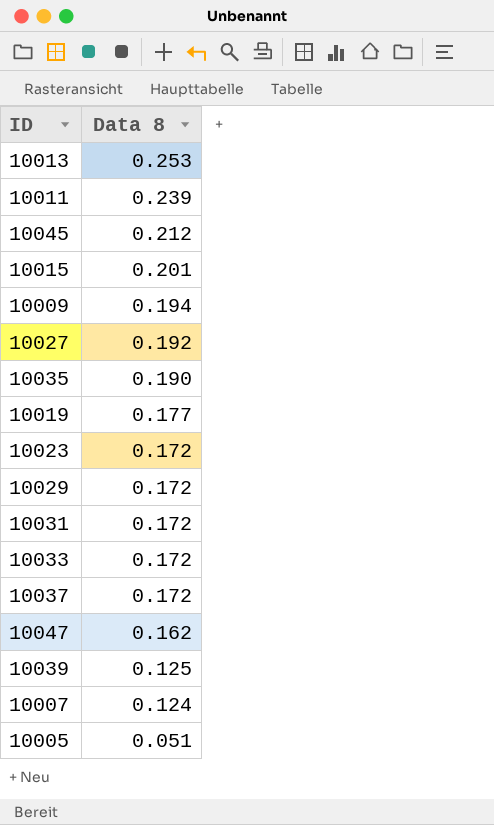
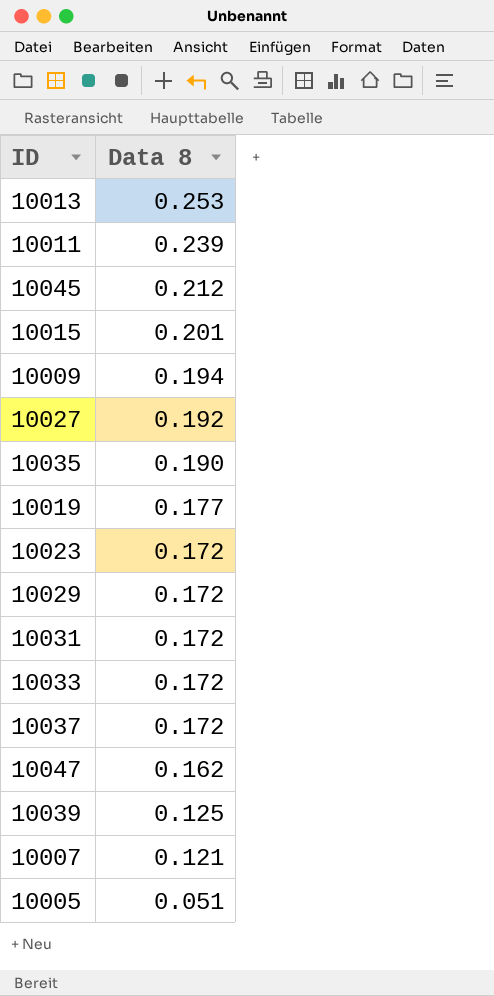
10007 | Data 8: 0.124 -> 0.121

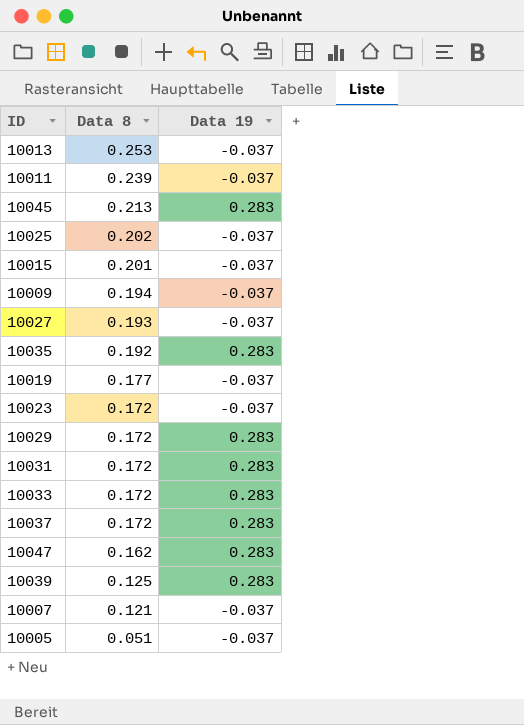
column Data 19 | position: none -> 3
10045 | Data 8: 0.212 -> 0.213
row 10025: none -> 0.202 | -0.037
10027 | Data 8: 0.192 -> 0.193
10035 | Data 8: 0.190 -> 0.192

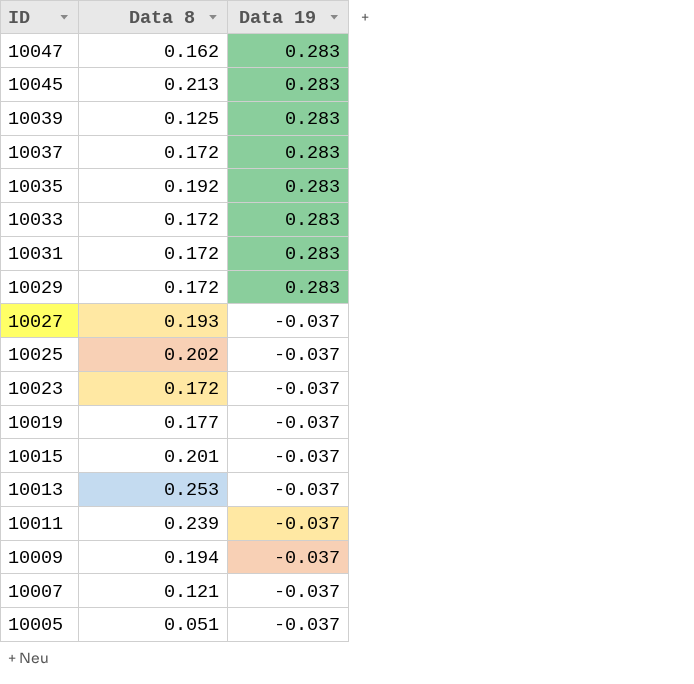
row order: Data 8 descending -> ID descending

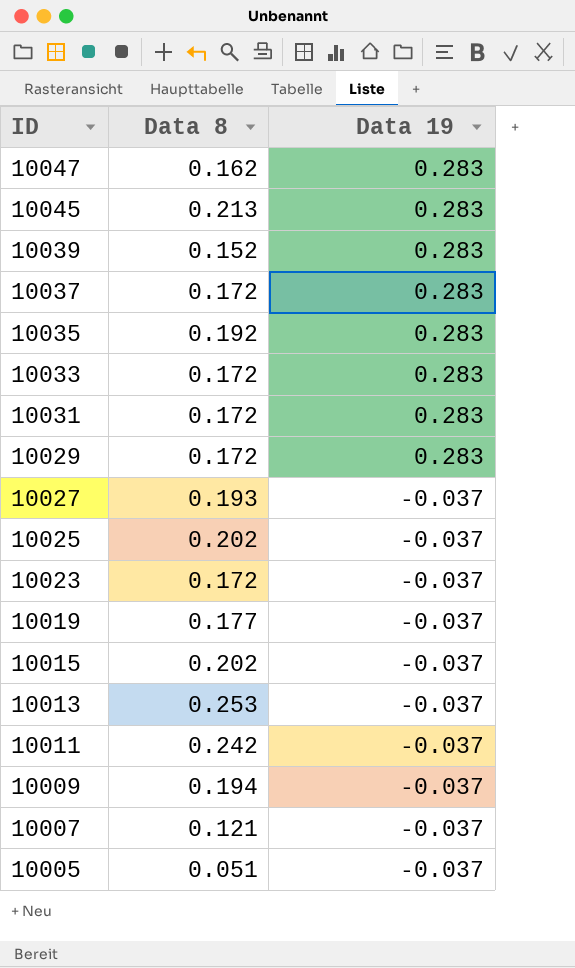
10039 | Data 8: 0.125 -> 0.152
10015 | Data 8: 0.201 -> 0.202
10011 | Data 8: 0.239 -> 0.242

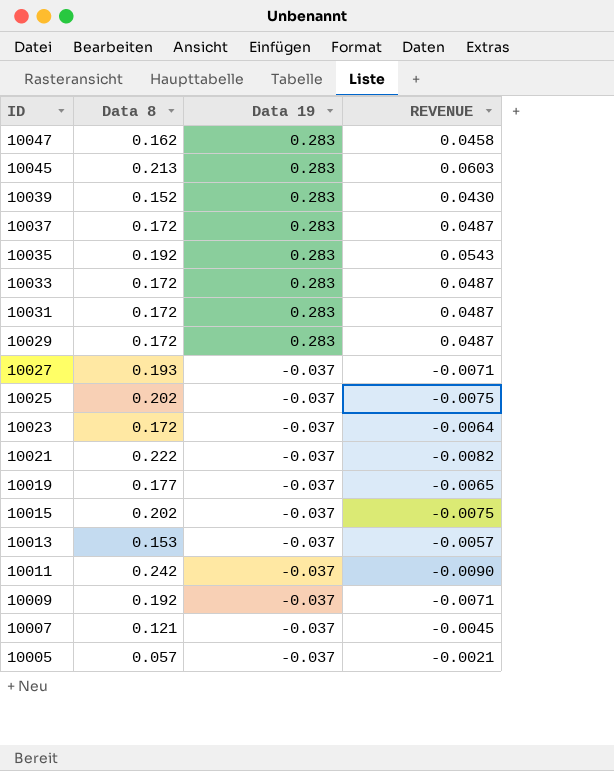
column REVENUE | formula: none -> [Data 8] * [Data 19]
row 10021: none -> 0.222 | -0.037 | -0.0082
10013 | Data 8: 0.253 -> 0.153
10009 | Data 8: 0.194 -> 0.192
10005 | Data 8: 0.051 -> 0.057

